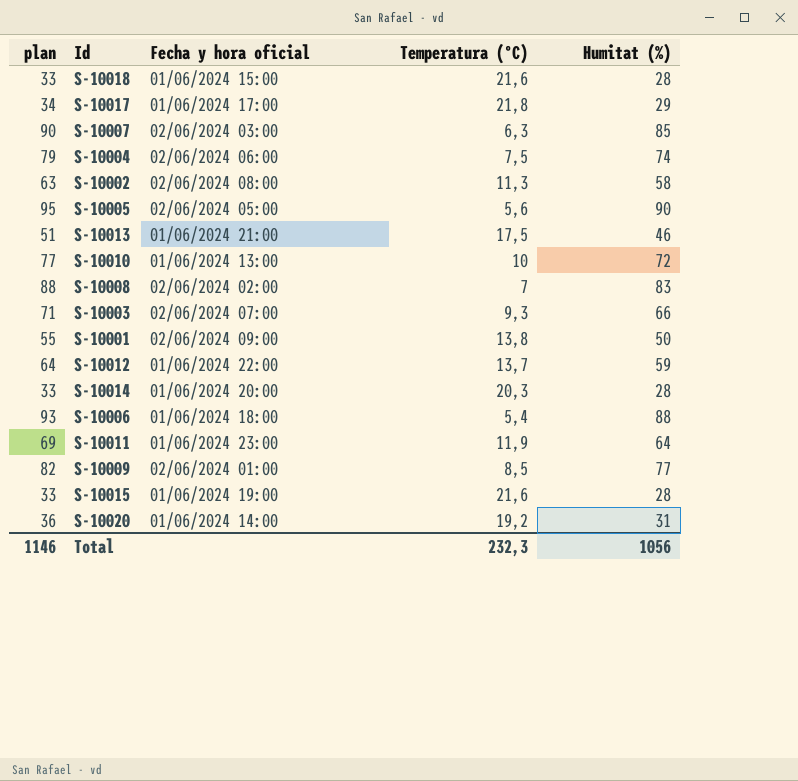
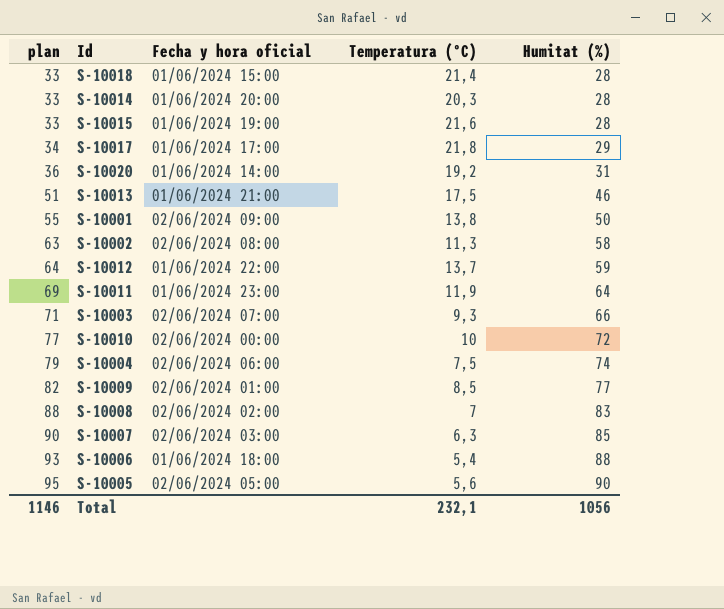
row order: none -> plan ascending
S-10018 | Temperatura (ºC): 21,6 -> 21,4
S-10010 | Fecha y hora oficial: 01/06/2024 13:00 -> 02/06/2024 00:00
Total | Temperatura (ºC): 232,3 -> 232,1

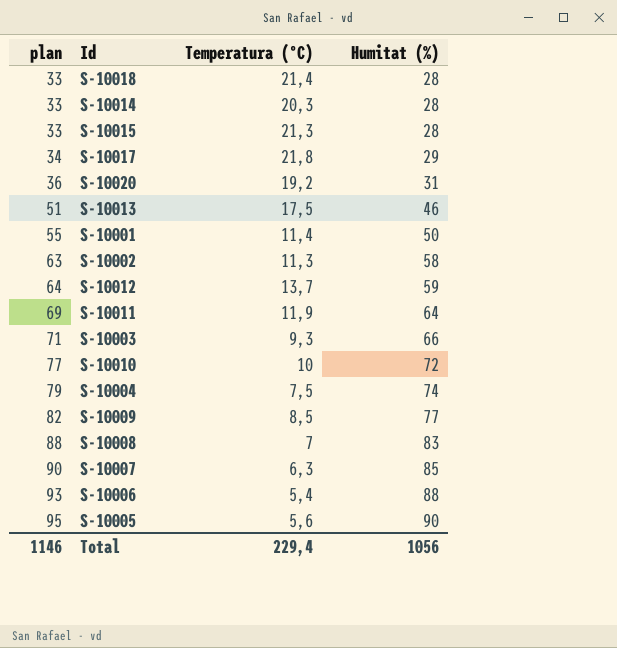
column Fecha y hora oficial | position: 3 -> none
S-10015 | Temperatura (ºC): 21,6 -> 21,3
S-10001 | Temperatura (ºC): 13,8 -> 11,4
Total | Temperatura (ºC): 232,1 -> 229,4

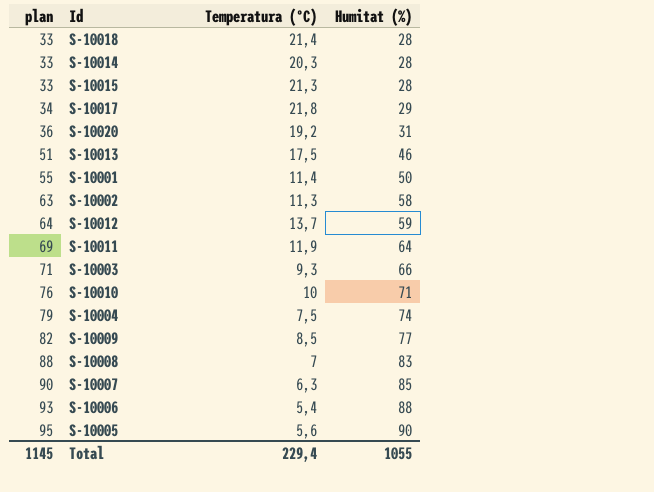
S-10010 | plan: 77 -> 76
S-10010 | Humitat (%): 72 -> 71
Total | plan: 1146 -> 1145
Total | Humitat (%): 1056 -> 1055

